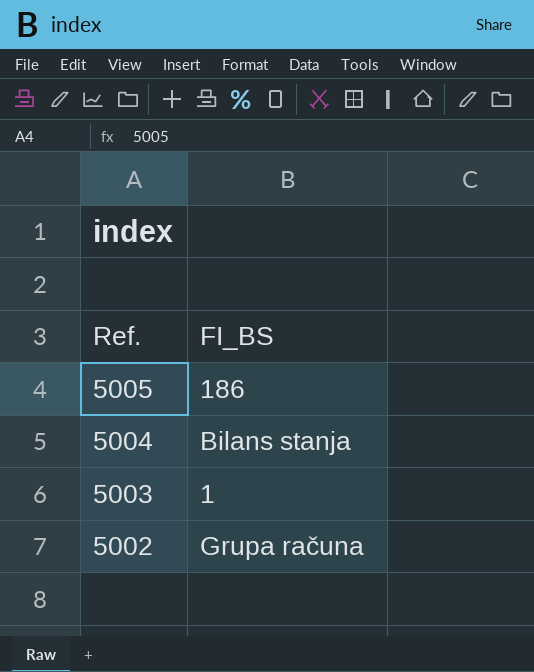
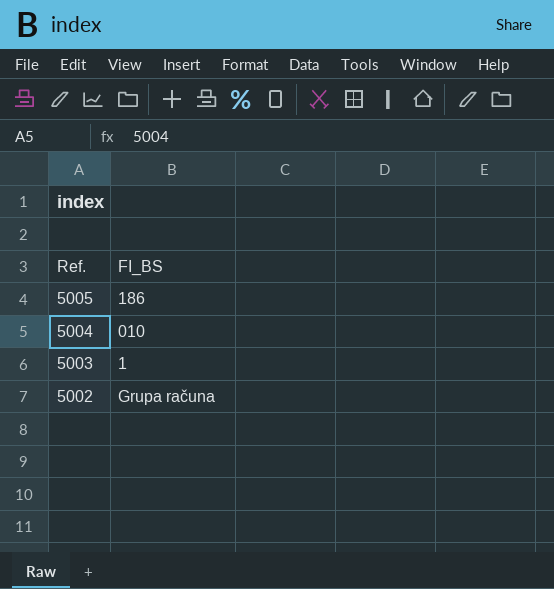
5004 | FI_BS: Bilans stanja -> 010

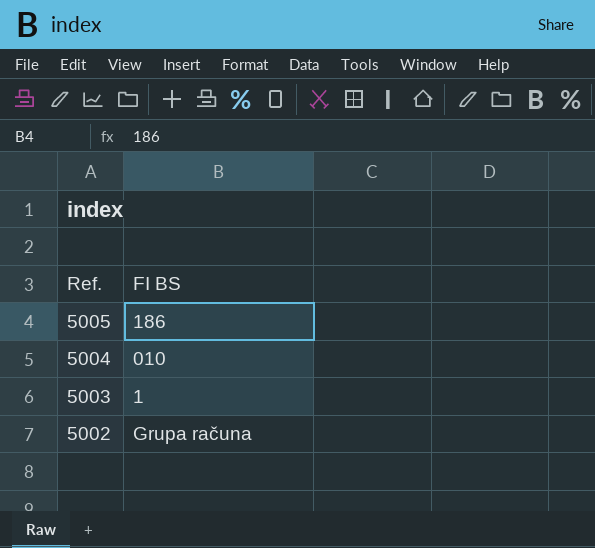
column name: FI_BS -> FI BS

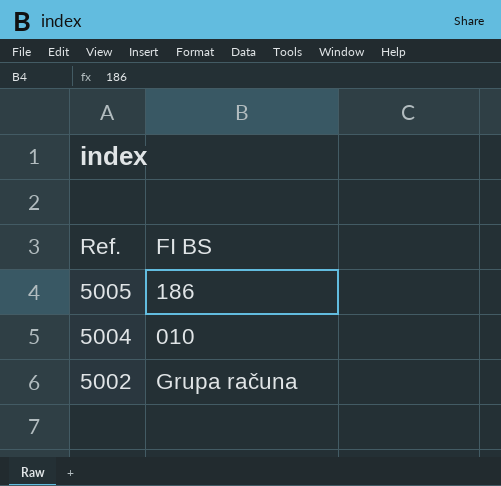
row 5003: 1 -> none

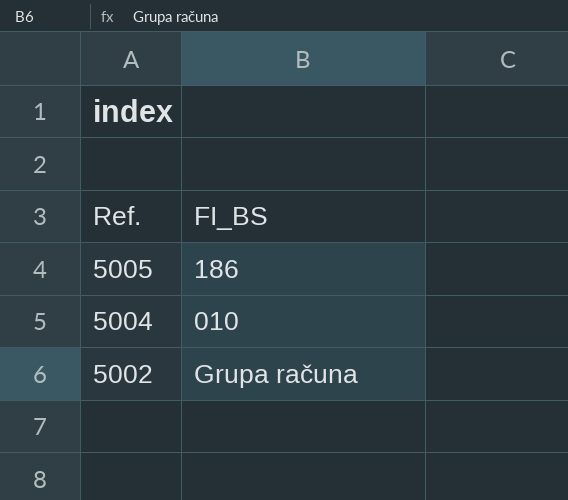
column name: FI BS -> FI_BS

